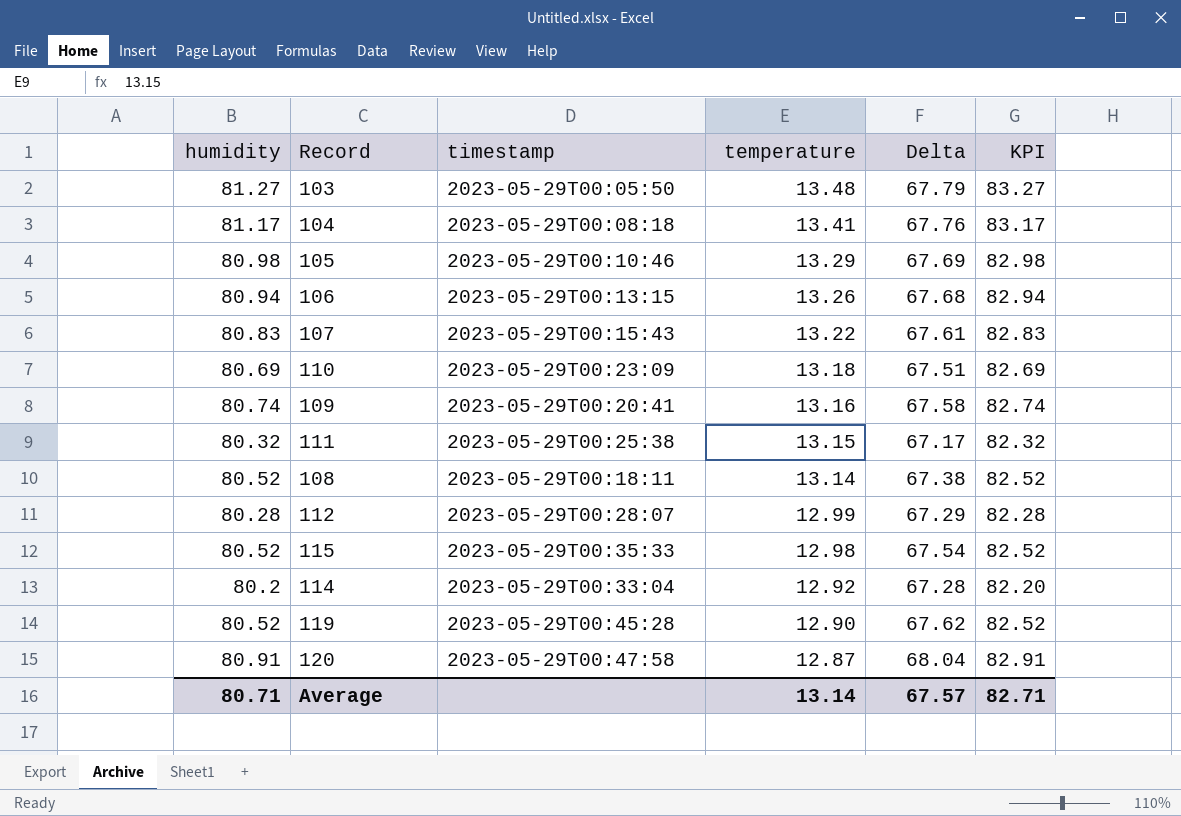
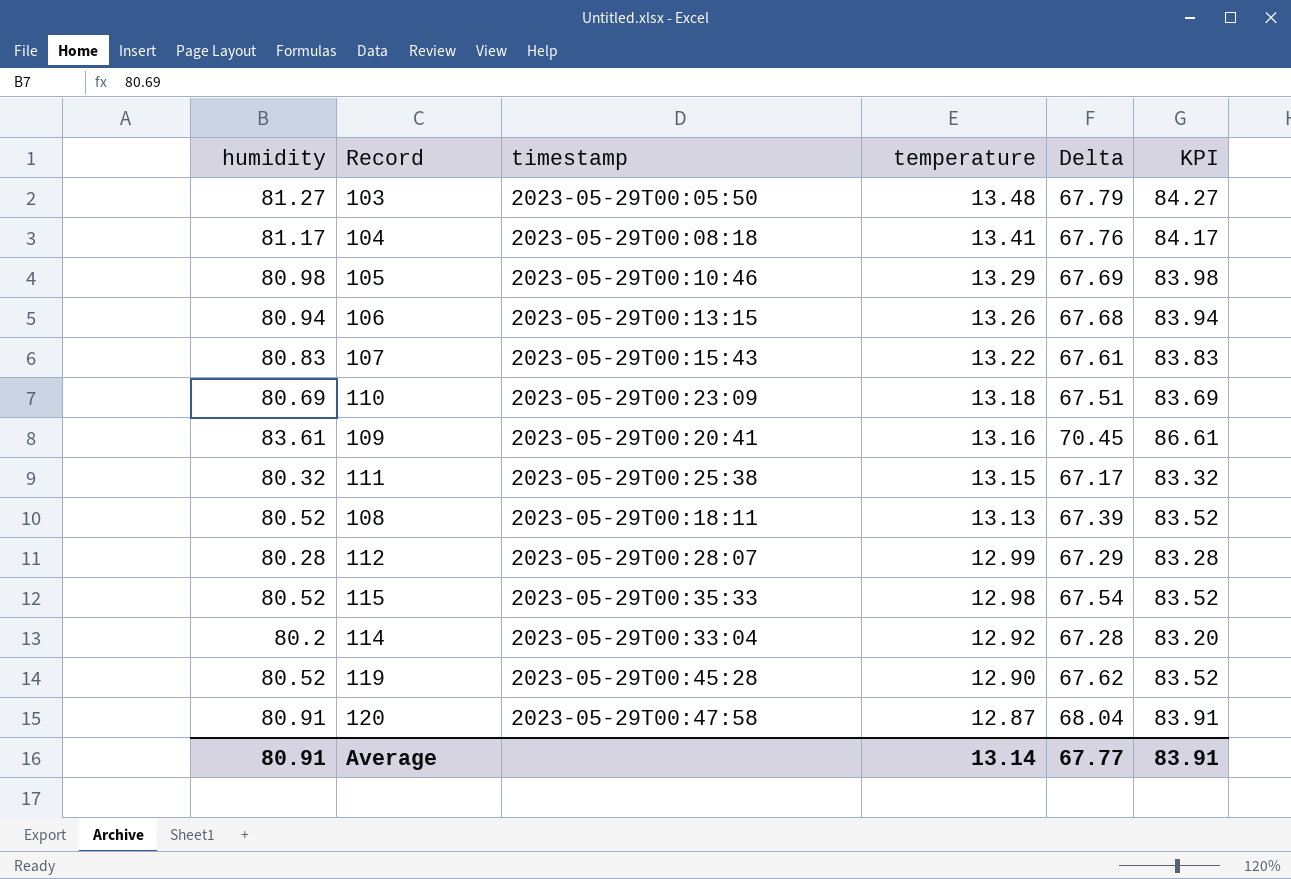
column KPI | formula: [humidity] + 2 -> [humidity] + 3
109 | humidity: 80.74 -> 83.61
109 | Delta: 67.58 -> 70.45
108 | temperature: 13.14 -> 13.13
108 | Delta: 67.38 -> 67.39
Average | humidity: 80.71 -> 80.91
Average | Delta: 67.57 -> 67.77
Average | KPI: 82.71 -> 83.91

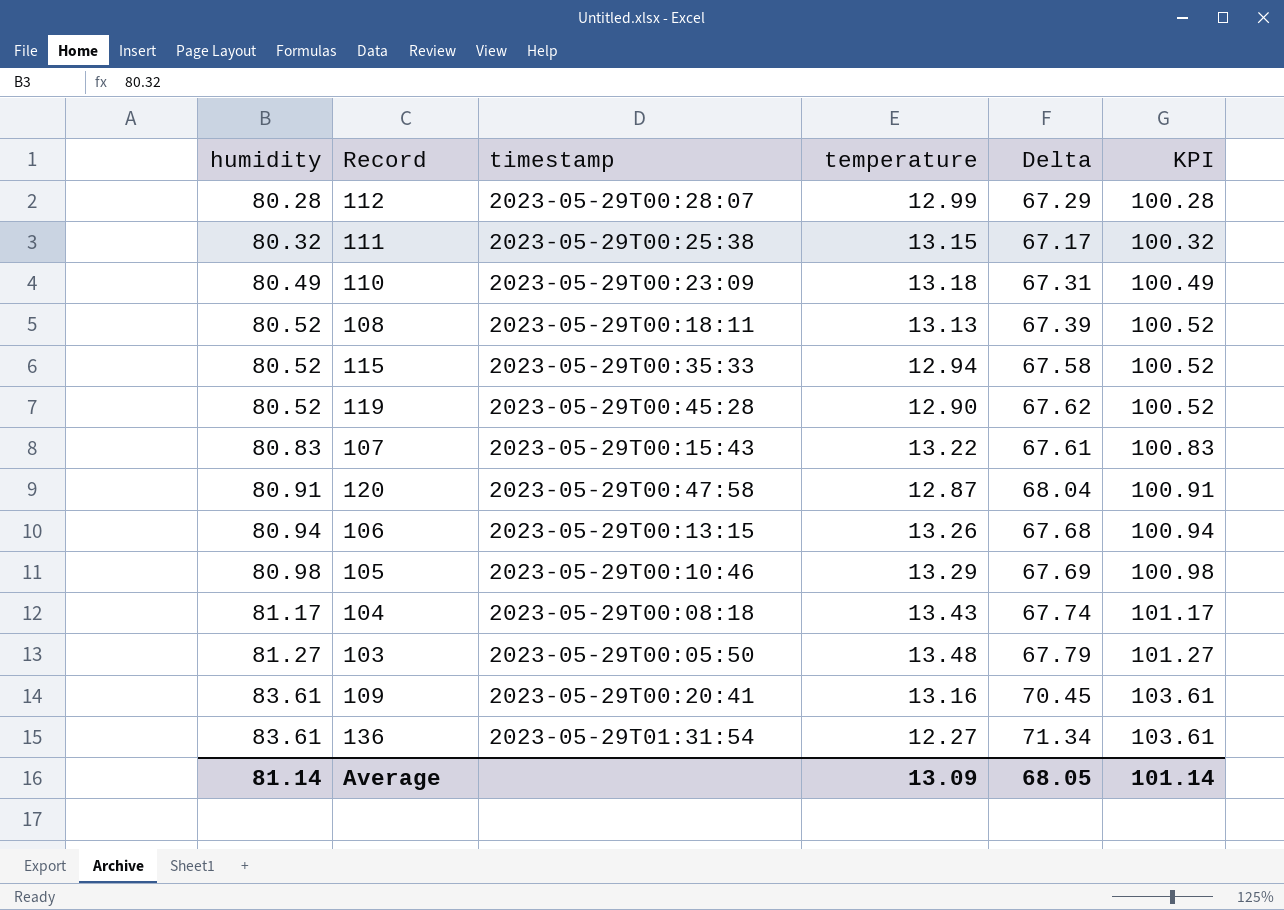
row order: temperature descending -> humidity ascending
column KPI | formula: [humidity] + 3 -> [humidity] + 20
row 114: 80.2 | 2023-05-29T00:33:04 | 12.92 | 67.28 | 83.20 -> none
110 | humidity: 80.69 -> 80.49
110 | Delta: 67.51 -> 67.31
115 | temperature: 12.98 -> 12.94
115 | Delta: 67.54 -> 67.58
104 | temperature: 13.41 -> 13.43
104 | Delta: 67.76 -> 67.74
row 136: none -> 83.61 | 2023-05-29T01:31:54 | 12.27 | 71.34 | 103.61
Average | humidity: 80.91 -> 81.14
Average | temperature: 13.14 -> 13.09
Average | Delta: 67.77 -> 68.05
Average | KPI: 83.91 -> 101.14

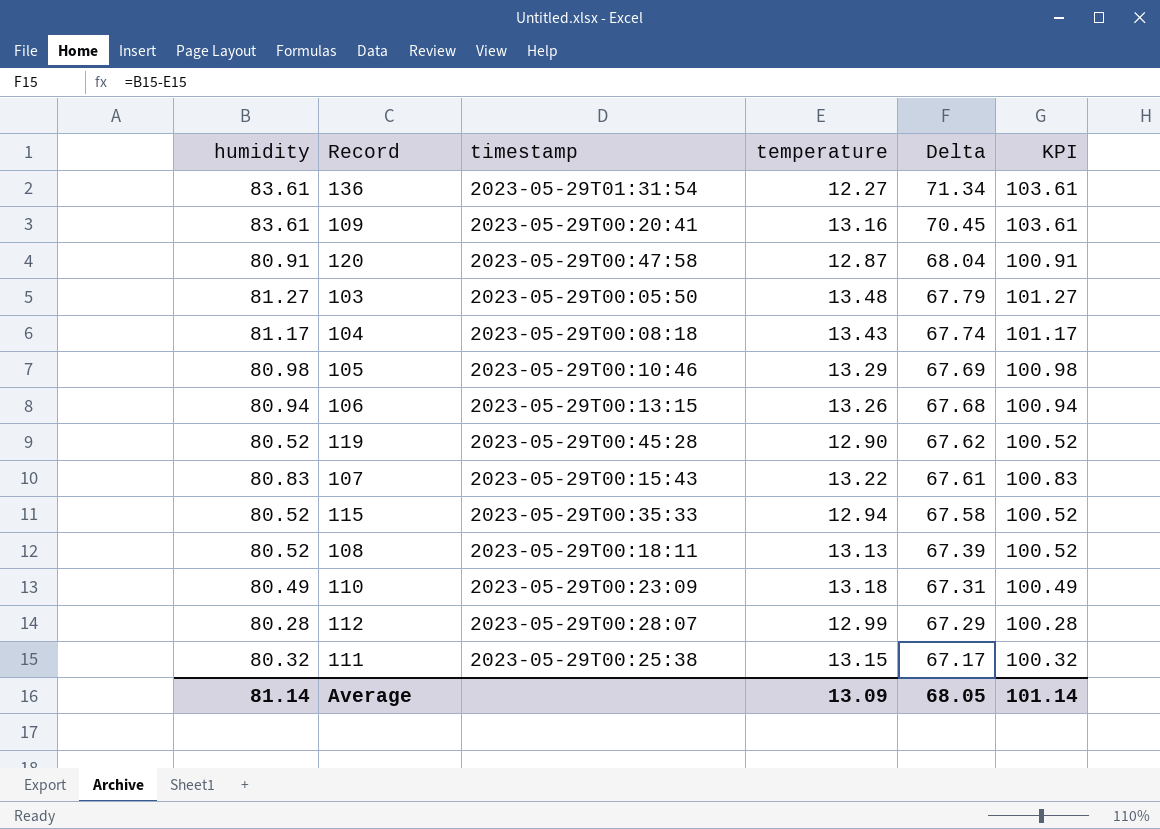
row order: humidity ascending -> Delta descending

